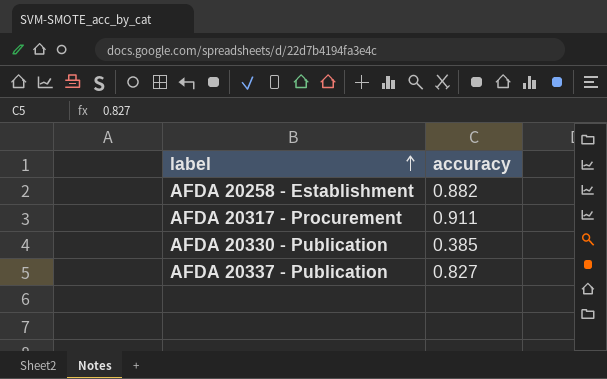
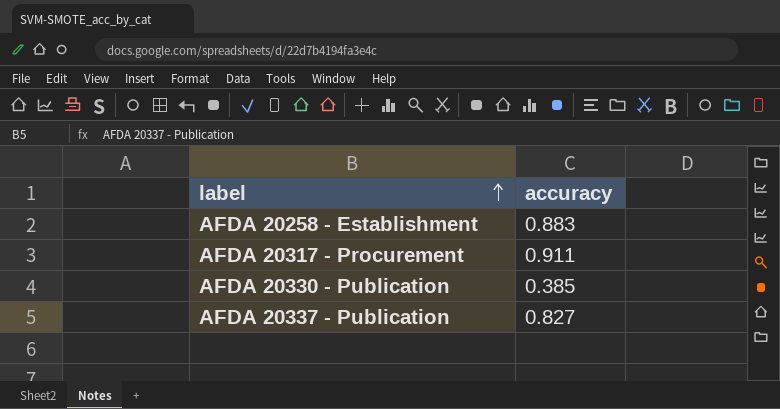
AFDA 20258 - Establishment | accuracy: 0.882 -> 0.883

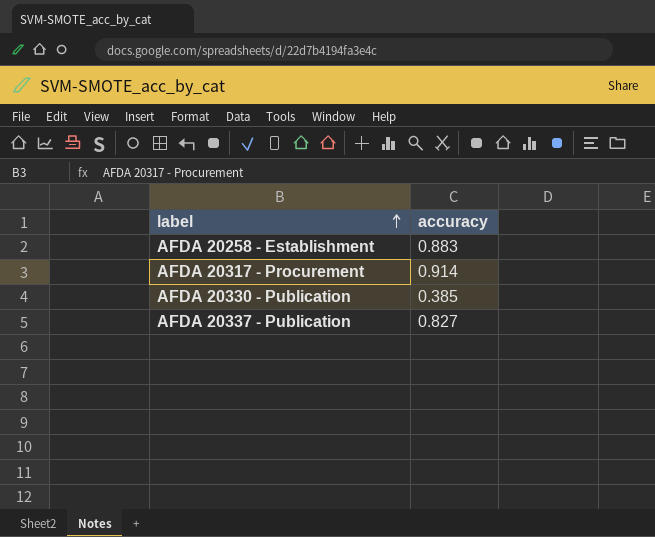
AFDA 20317 - Procurement | accuracy: 0.911 -> 0.914

